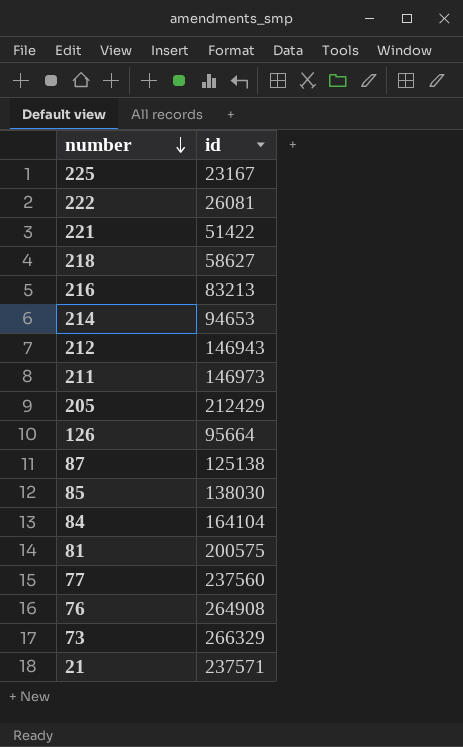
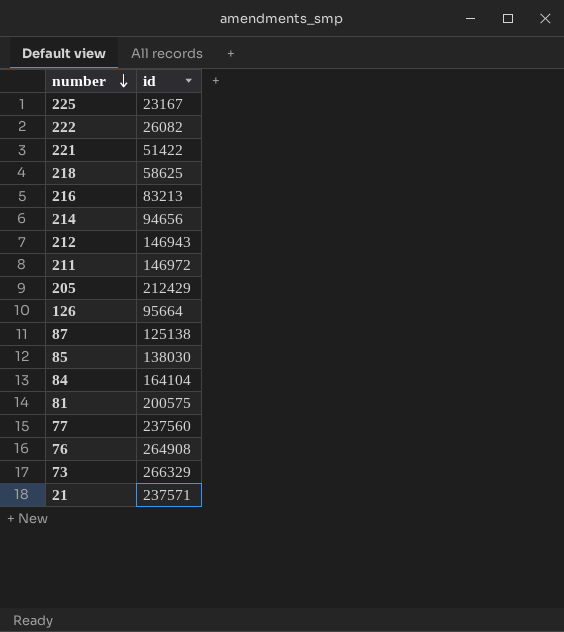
222 | id: 26081 -> 26082
218 | id: 58627 -> 58625
214 | id: 94653 -> 94656
211 | id: 146973 -> 146972

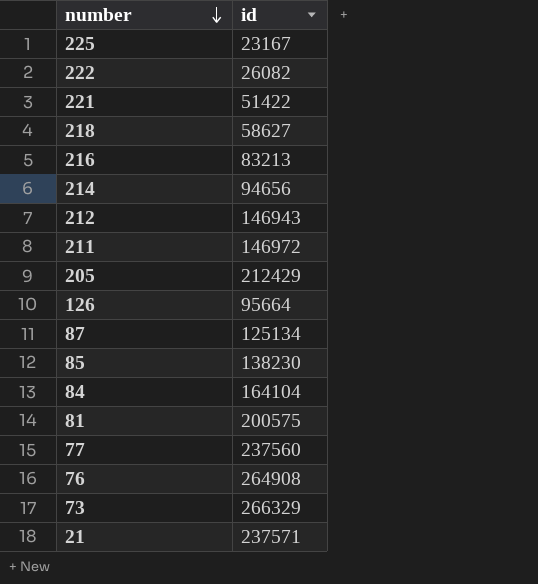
218 | id: 58625 -> 58627
87 | id: 125138 -> 125134
85 | id: 138030 -> 138230

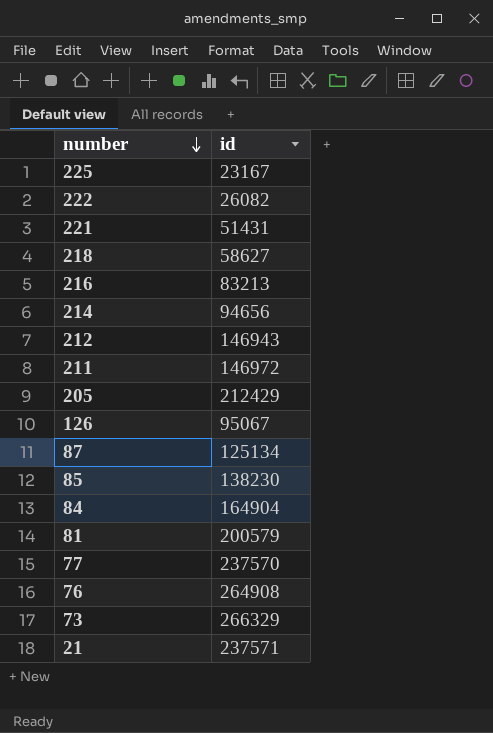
221 | id: 51422 -> 51431
126 | id: 95664 -> 95067
84 | id: 164104 -> 164904
81 | id: 200575 -> 200579
77 | id: 237560 -> 237570

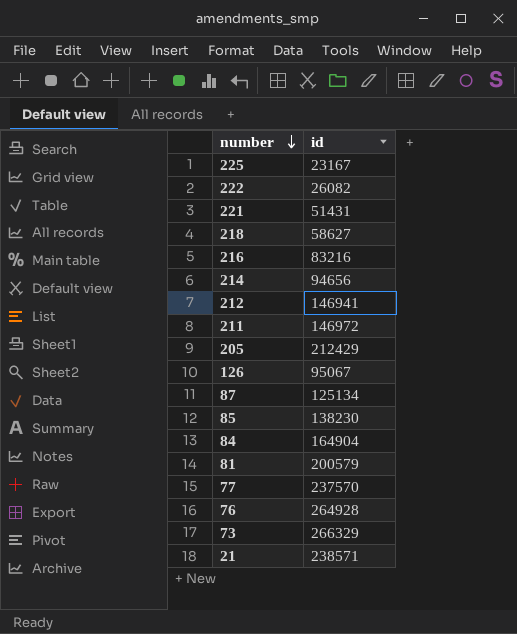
216 | id: 83213 -> 83216
212 | id: 146943 -> 146941
76 | id: 264908 -> 264928
21 | id: 237571 -> 238571

